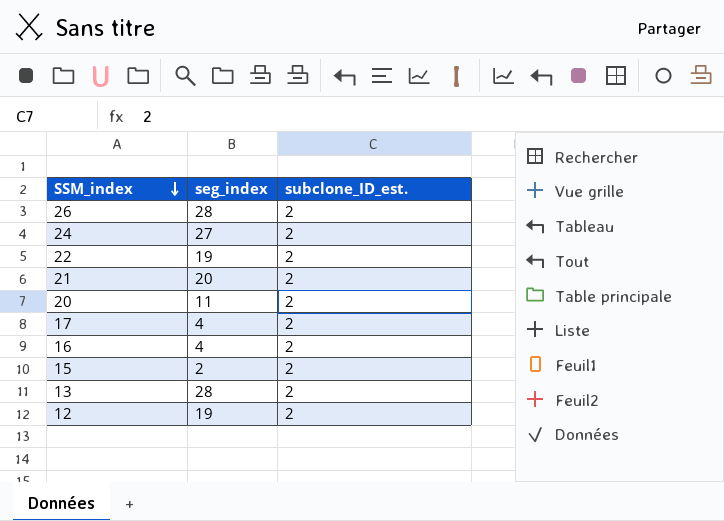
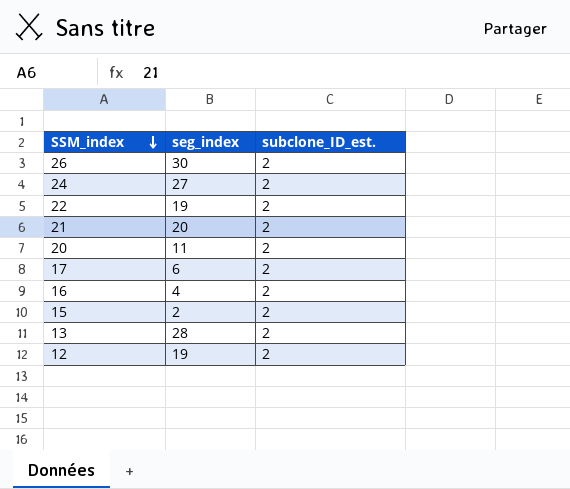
26 | seg_index: 28 -> 30
17 | seg_index: 4 -> 6

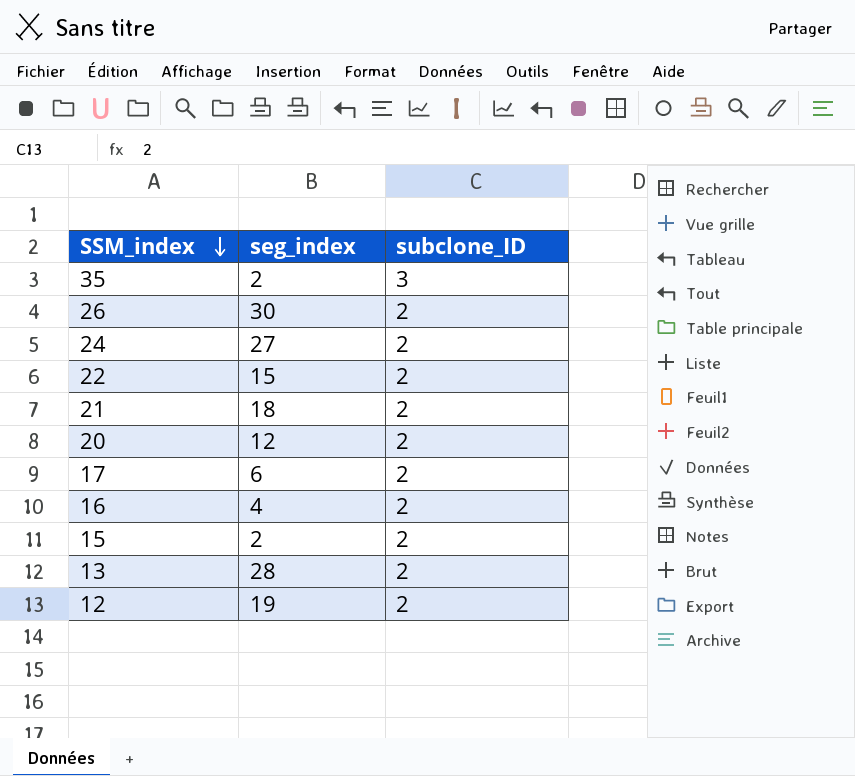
column name: subclone_ID_est. -> subclone_ID
row 35: none -> 2 | 3
22 | seg_index: 19 -> 15
21 | seg_index: 20 -> 18
20 | seg_index: 11 -> 12

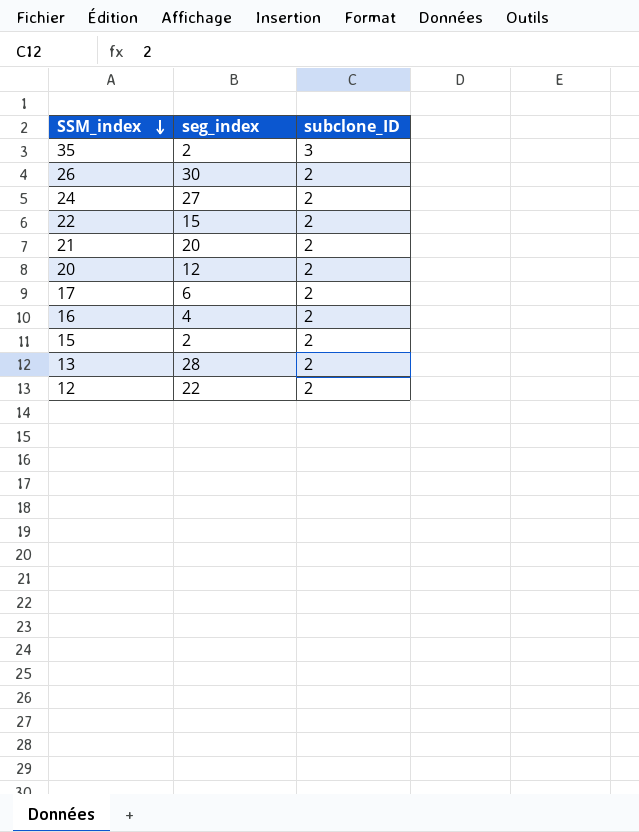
21 | seg_index: 18 -> 20
12 | seg_index: 19 -> 22

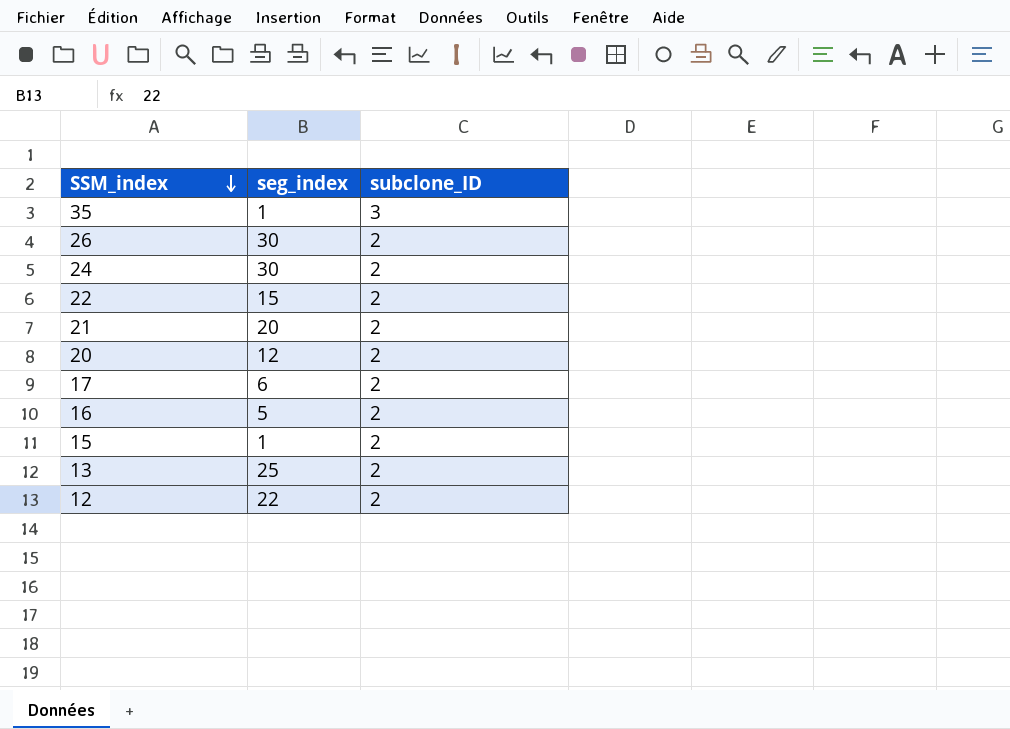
35 | seg_index: 2 -> 1
24 | seg_index: 27 -> 30
16 | seg_index: 4 -> 5
15 | seg_index: 2 -> 1
13 | seg_index: 28 -> 25

